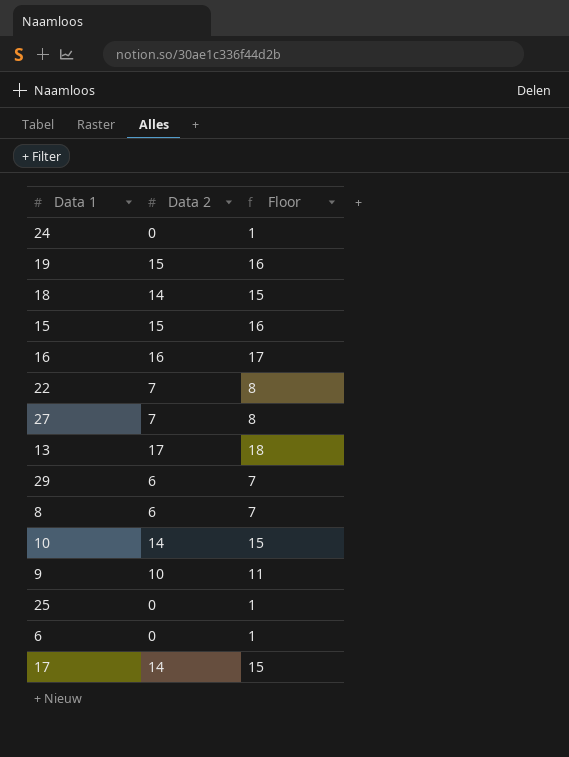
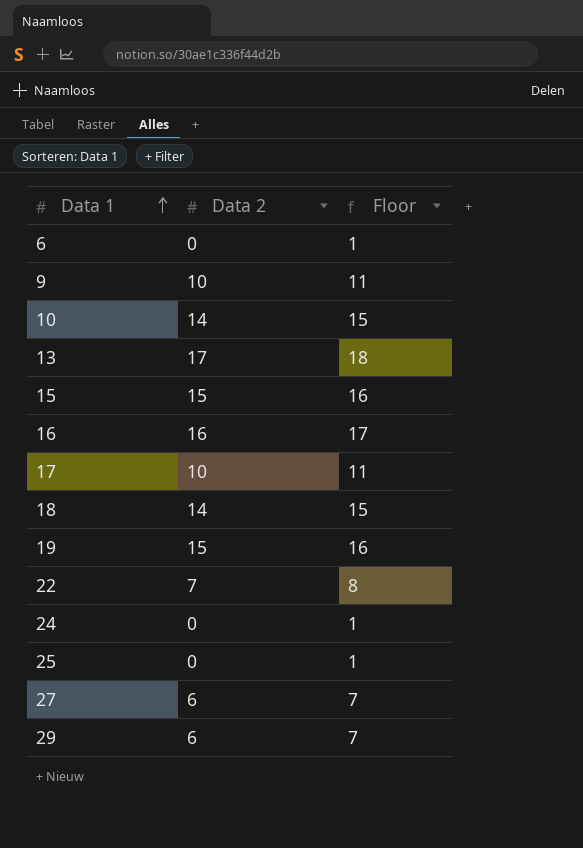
row order: none -> Data 1 ascending
row 8: 6 | 7 -> none
17 | Data 2: 14 -> 10
17 | Floor: 15 -> 11
27 | Data 2: 7 -> 6
27 | Floor: 8 -> 7

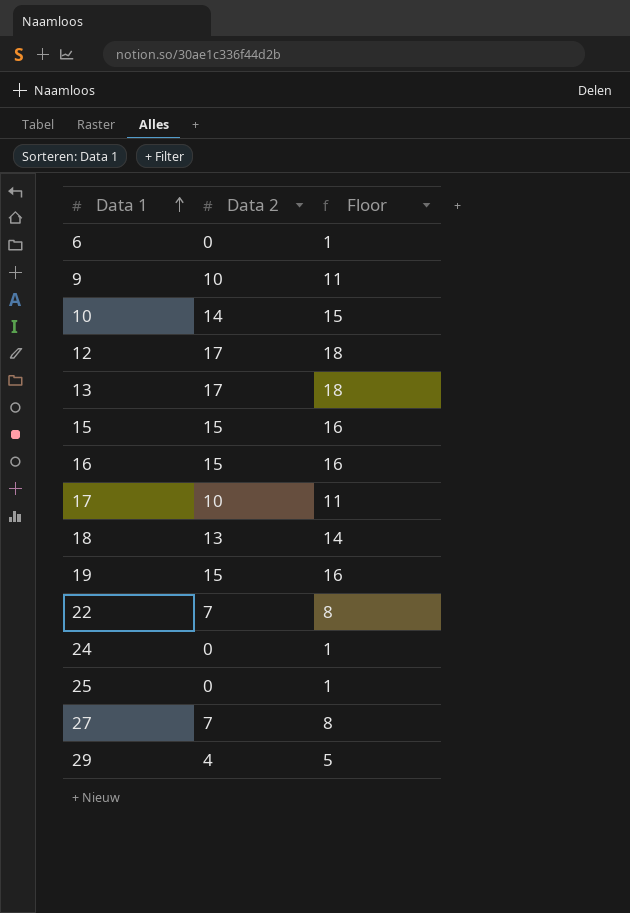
row 12: none -> 17 | 18
16 | Data 2: 16 -> 15
16 | Floor: 17 -> 16
18 | Data 2: 14 -> 13
18 | Floor: 15 -> 14
27 | Data 2: 6 -> 7
27 | Floor: 7 -> 8
29 | Data 2: 6 -> 4
29 | Floor: 7 -> 5

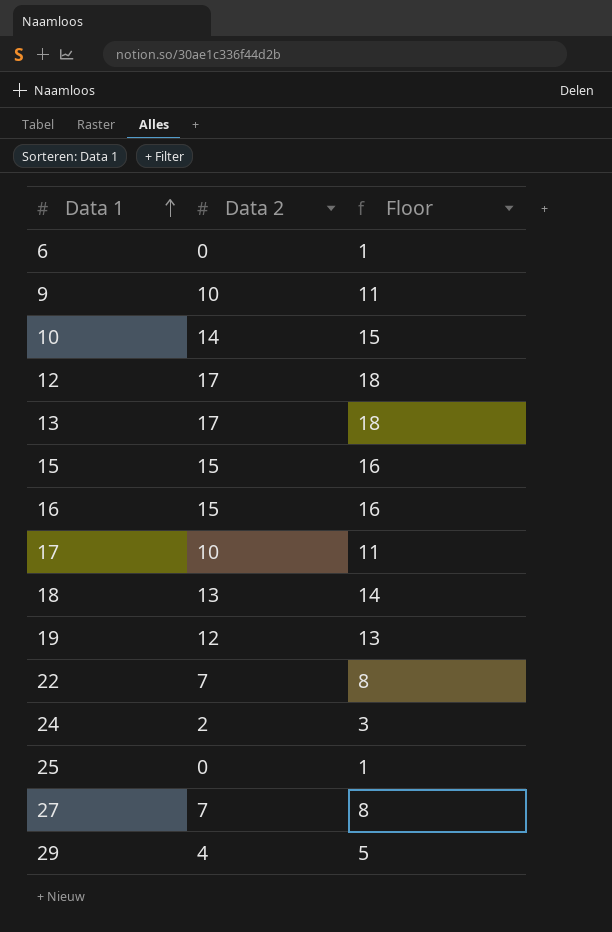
19 | Data 2: 15 -> 12
19 | Floor: 16 -> 13
24 | Data 2: 0 -> 2
24 | Floor: 1 -> 3

